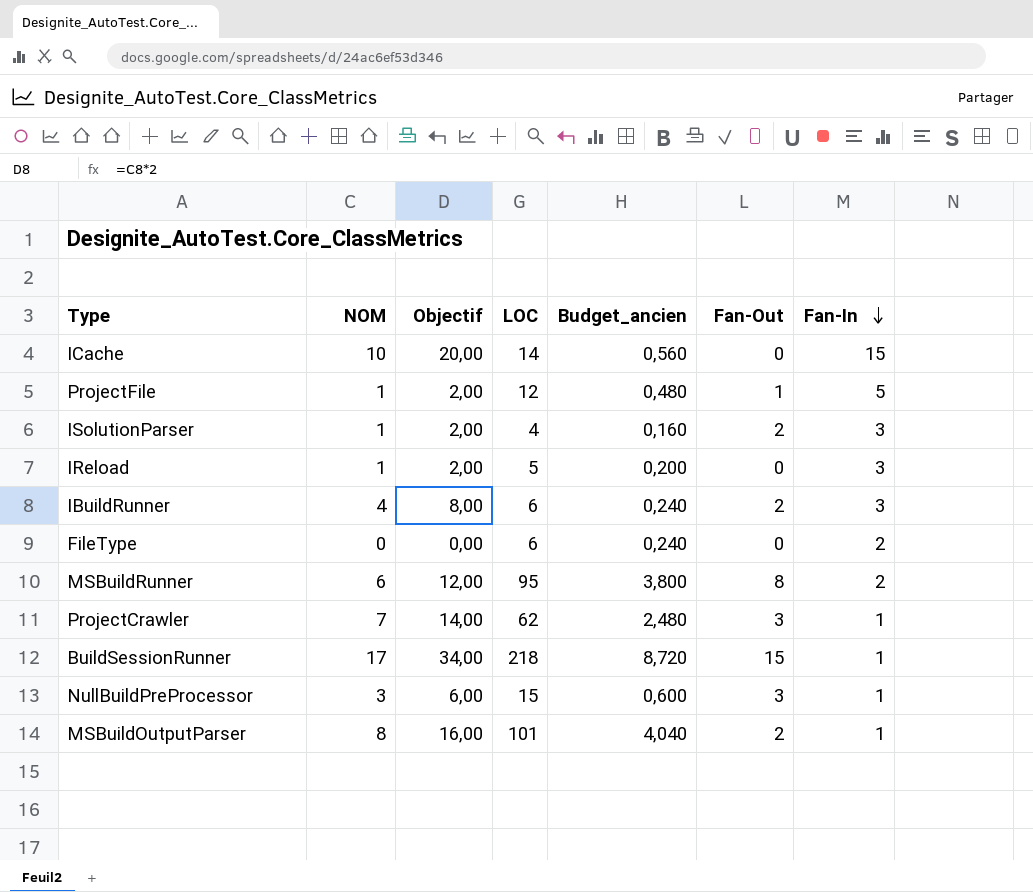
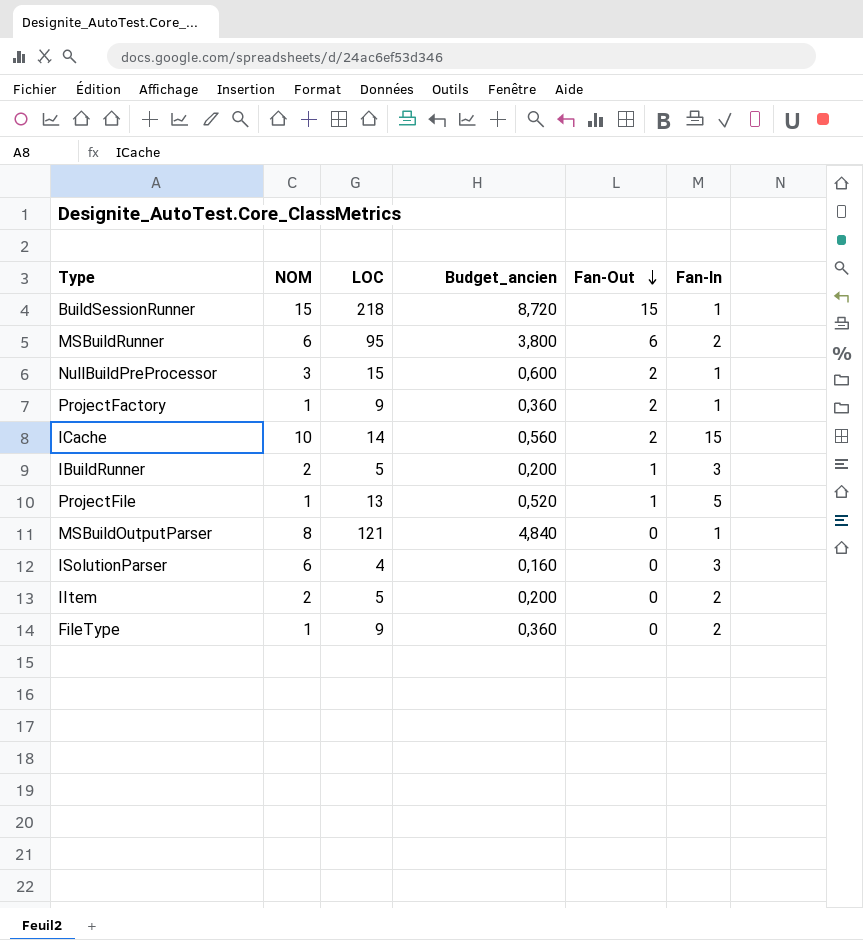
row order: Fan-In descending -> Fan-Out descending
column Objectif | formula: [NOM] * 2 -> none
row IReload: 1 | 2,00 | 5 | 0,200 | 0 | 3 -> none
row ProjectCrawler: 7 | 14,00 | 62 | 2,480 | 3 | 1 -> none
BuildSessionRunner | NOM: 17 -> 15
MSBuildRunner | Fan-Out: 8 -> 6
NullBuildPreProcessor | Fan-Out: 3 -> 2
row ProjectFactory: none -> 1 | 9 | 0,360 | 2 | 1
ICache | Fan-Out: 0 -> 2
IBuildRunner | NOM: 4 -> 2
IBuildRunner | LOC: 6 -> 5
IBuildRunner | Budget_ancien: 0,240 -> 0,200
IBuildRunner | Fan-Out: 2 -> 1
ProjectFile | LOC: 12 -> 13
ProjectFile | Budget_ancien: 0,480 -> 0,520
MSBuildOutputParser | LOC: 101 -> 121
MSBuildOutputParser | Budget_ancien: 4,040 -> 4,840
MSBuildOutputParser | Fan-Out: 2 -> 0
ISolutionParser | NOM: 1 -> 6
ISolutionParser | Fan-Out: 2 -> 0
row IItem: none -> 2 | 5 | 0,200 | 0 | 2
FileType | NOM: 0 -> 1
FileType | LOC: 6 -> 9
FileType | Budget_ancien: 0,240 -> 0,360

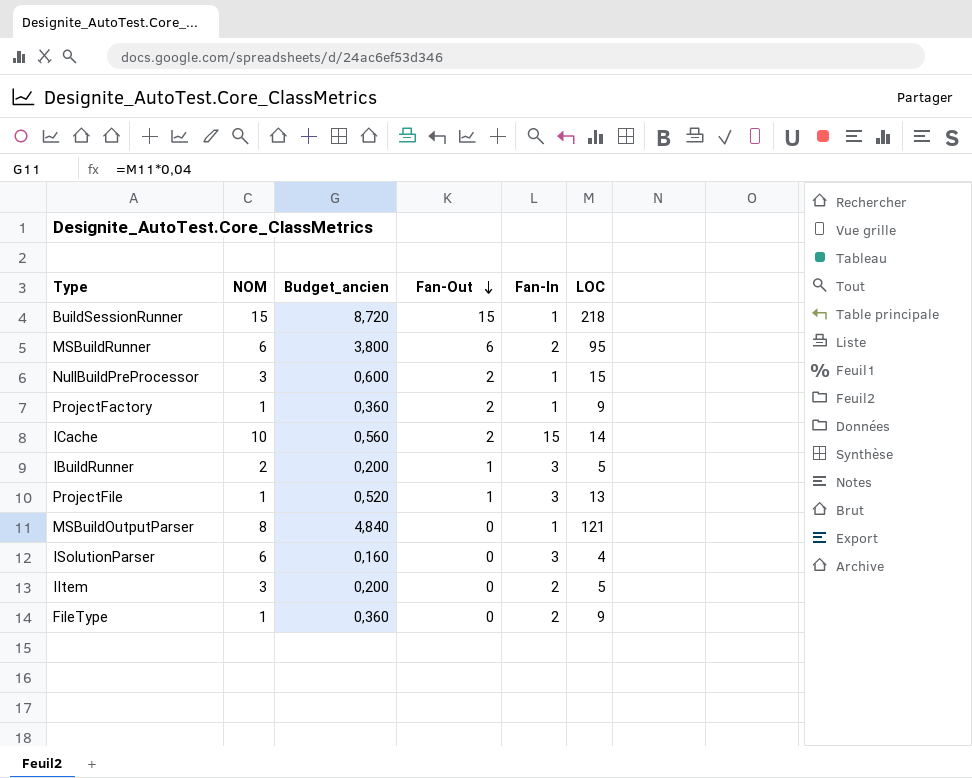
column LOC | position: 3 -> 6
ProjectFile | Fan-In: 5 -> 3
IItem | NOM: 2 -> 3

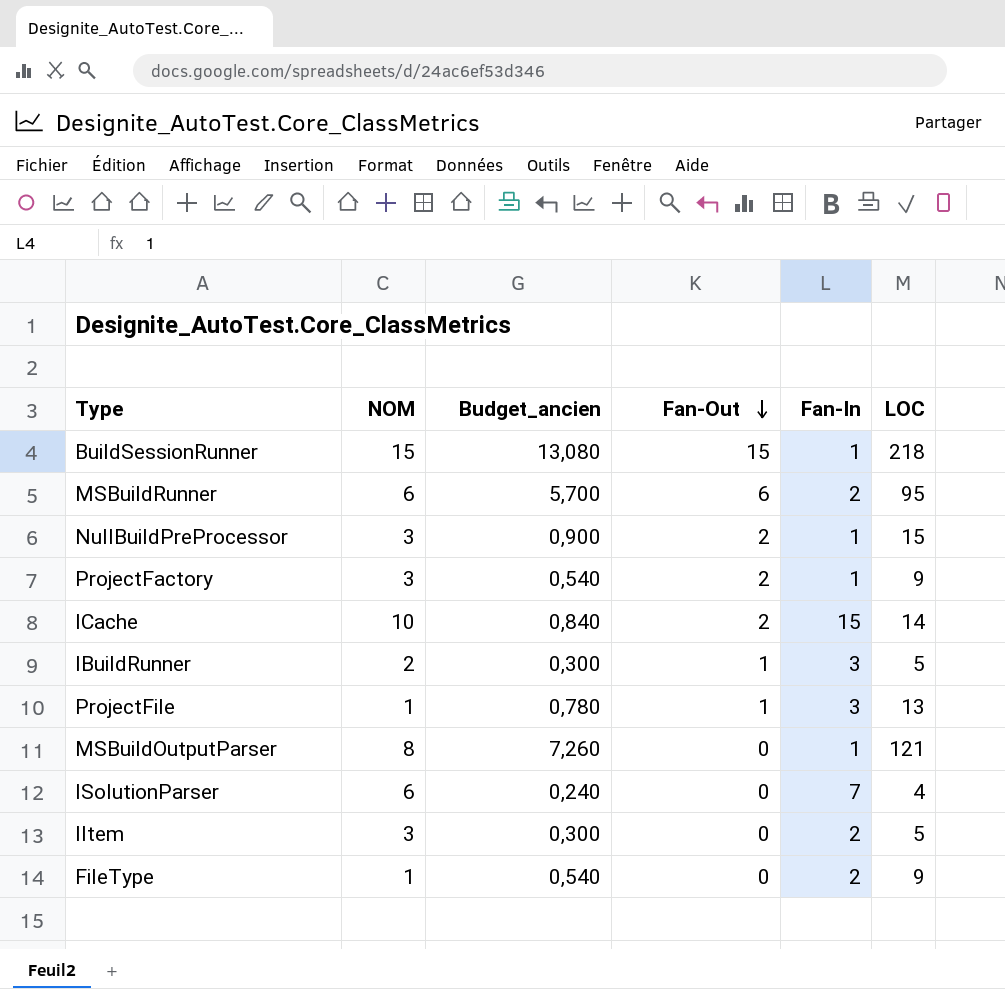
column Budget_ancien | formula: [LOC] * 0,04 -> [LOC] * 0,06
ProjectFactory | NOM: 1 -> 3
ISolutionParser | Fan-In: 3 -> 7

